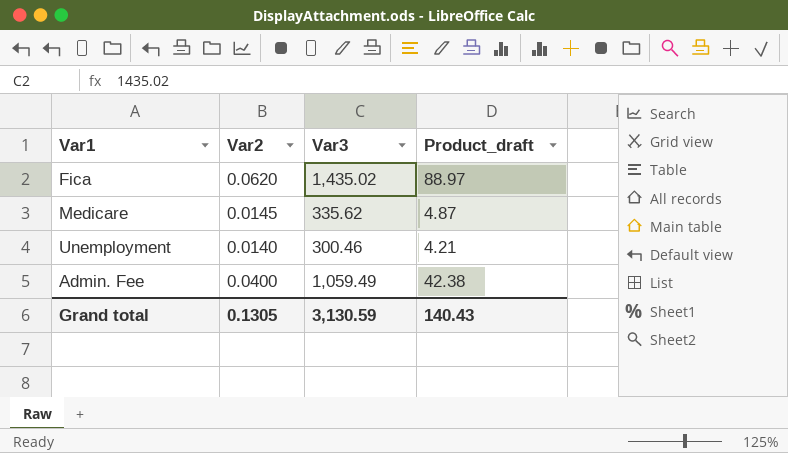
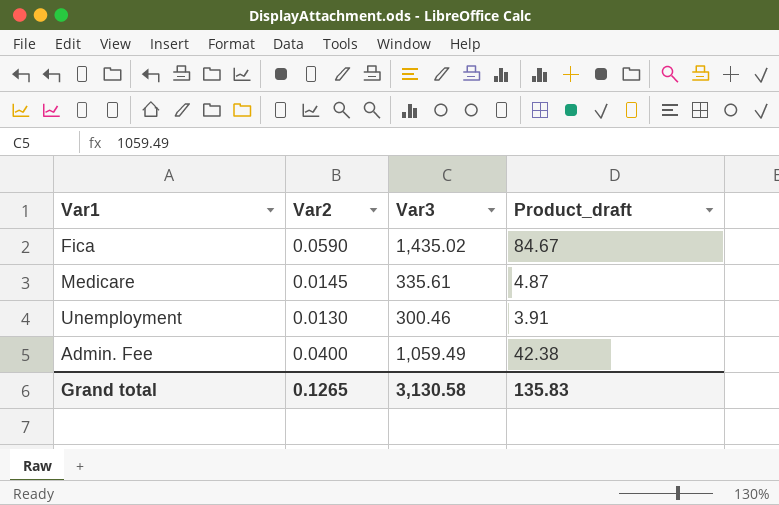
Fica | Var2: 0.0620 -> 0.0590
Fica | Product_draft: 88.97 -> 84.67
Medicare | Var3: 335.62 -> 335.61
Unemployment | Var2: 0.0140 -> 0.0130
Unemployment | Product_draft: 4.21 -> 3.91
Grand total | Var2: 0.1305 -> 0.1265
Grand total | Var3: 3,130.59 -> 3,130.58
Grand total | Product_draft: 140.43 -> 135.83

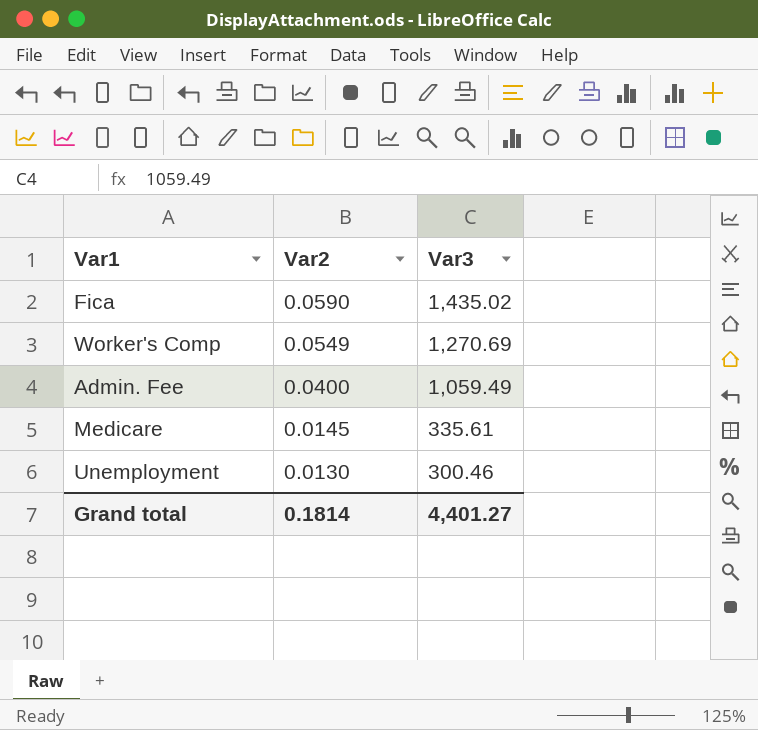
row order: none -> Var2 descending
column Product_draft | formula: [Var2] * [Var3] -> none
row Worker's Comp: none -> 0.0549 | 1,270.69
Grand total | Var2: 0.1265 -> 0.1814
Grand total | Var3: 3,130.58 -> 4,401.27

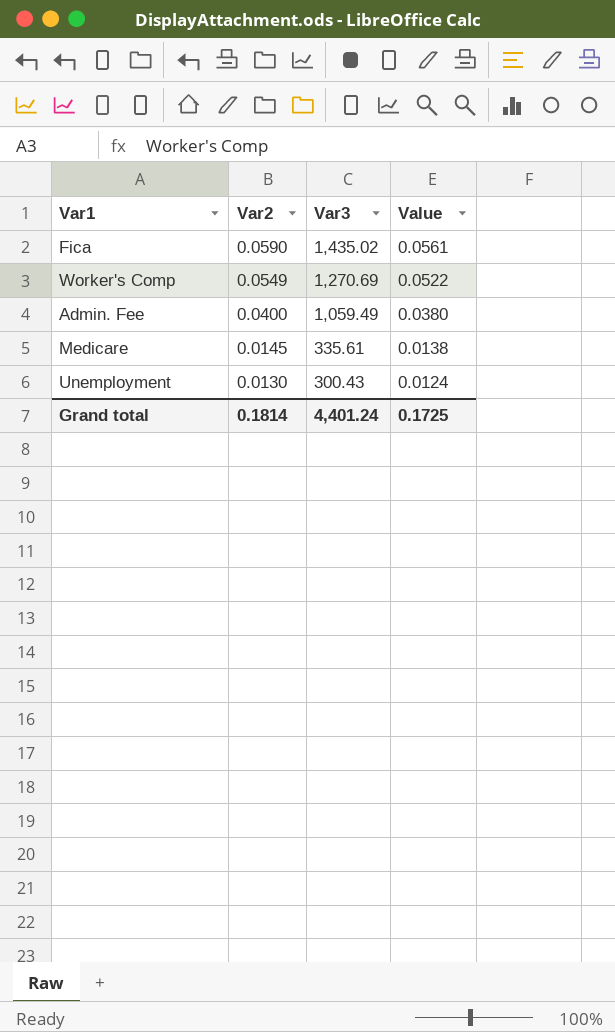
column Value | formula: none -> [Var2] * 0.95
Unemployment | Var3: 300.46 -> 300.43
Grand total | Var3: 4,401.27 -> 4,401.24

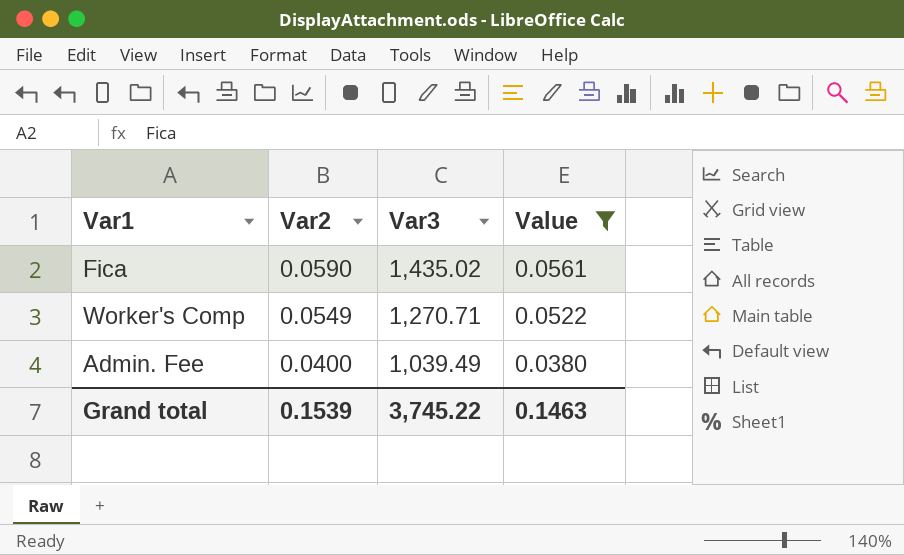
filter: none -> Value >= 0.0380
Worker's Comp | Var3: 1,270.69 -> 1,270.71
Admin. Fee | Var3: 1,059.49 -> 1,039.49
Grand total | Var2: 0.1814 -> 0.1539
Grand total | Var3: 4,401.24 -> 3,745.22
Grand total | Value: 0.1725 -> 0.1463

